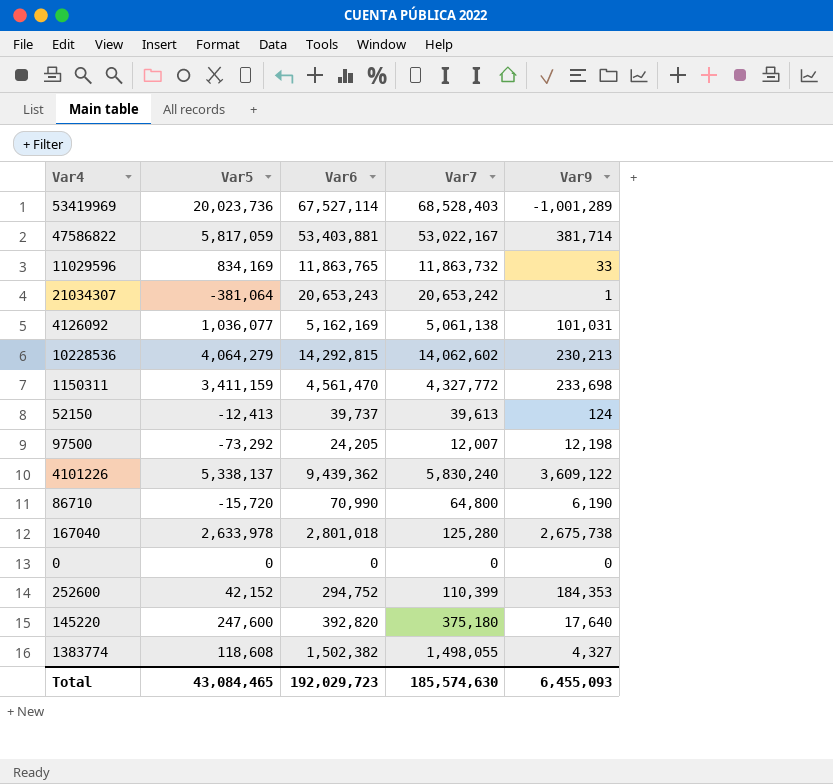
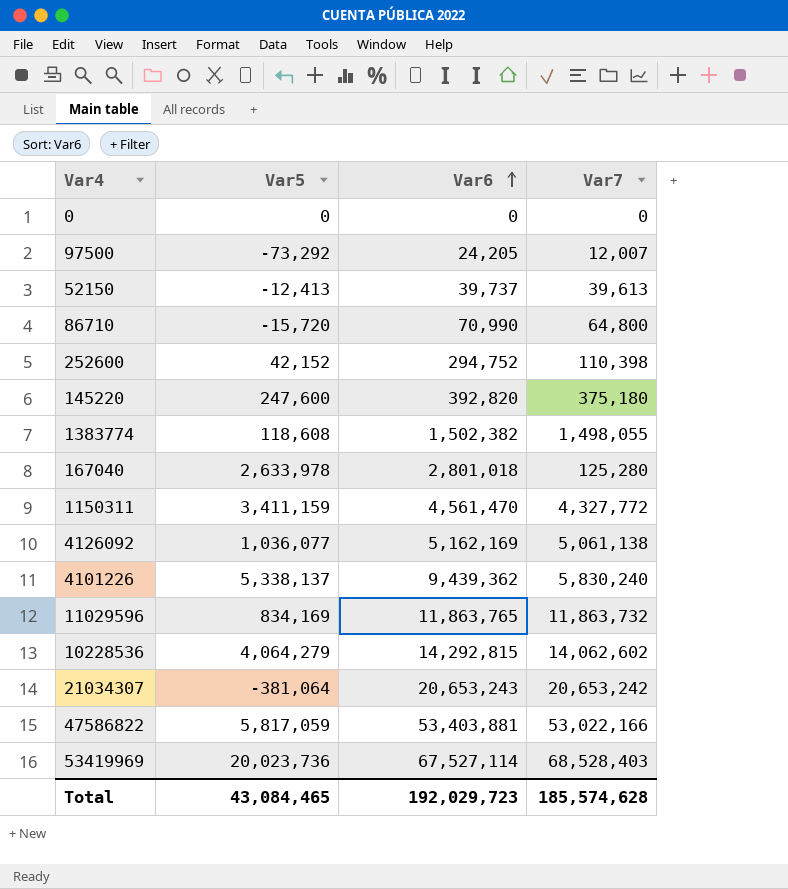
row order: none -> Var6 ascending
column Var9 | formula: [Var6] - [Var7] -> none
252600 | Var7: 110,399 -> 110,398
47586822 | Var7: 53,022,167 -> 53,022,166
Total | Var7: 185,574,630 -> 185,574,628

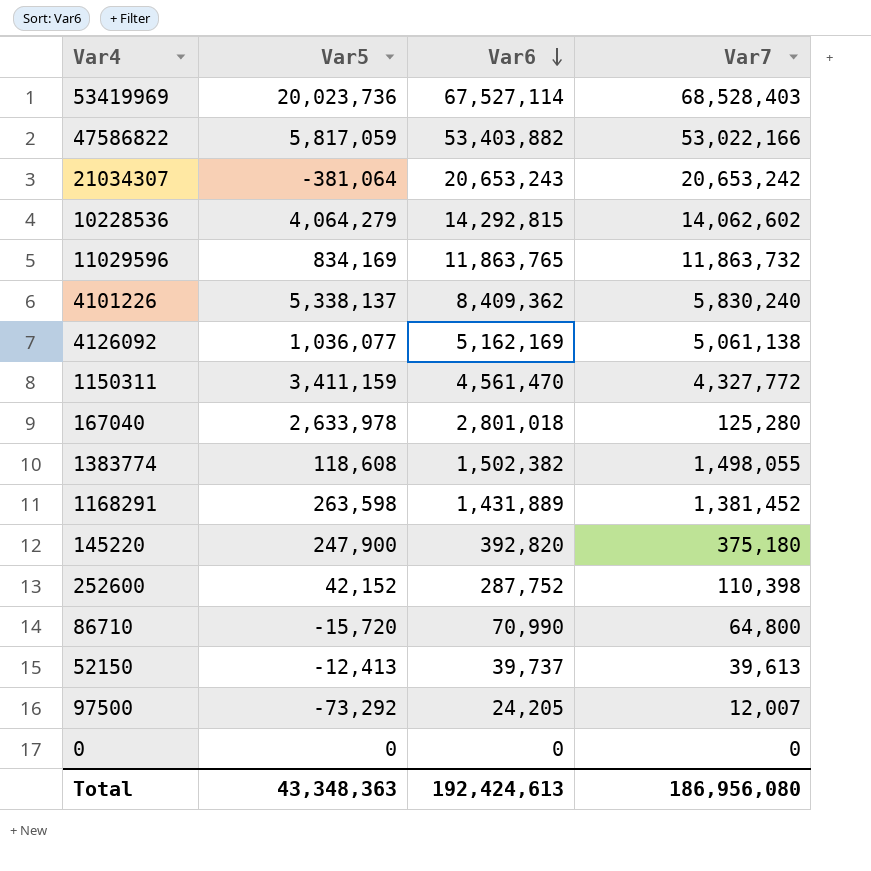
row order: Var6 ascending -> Var6 descending
47586822 | Var6: 53,403,881 -> 53,403,882
4101226 | Var6: 9,439,362 -> 8,409,362
row 1168291: none -> 263,598 | 1,431,889 | 1,381,452
145220 | Var5: 247,600 -> 247,900
252600 | Var6: 294,752 -> 287,752
Total | Var5: 43,084,465 -> 43,348,363
Total | Var6: 192,029,723 -> 192,424,613
Total | Var7: 185,574,628 -> 186,956,080

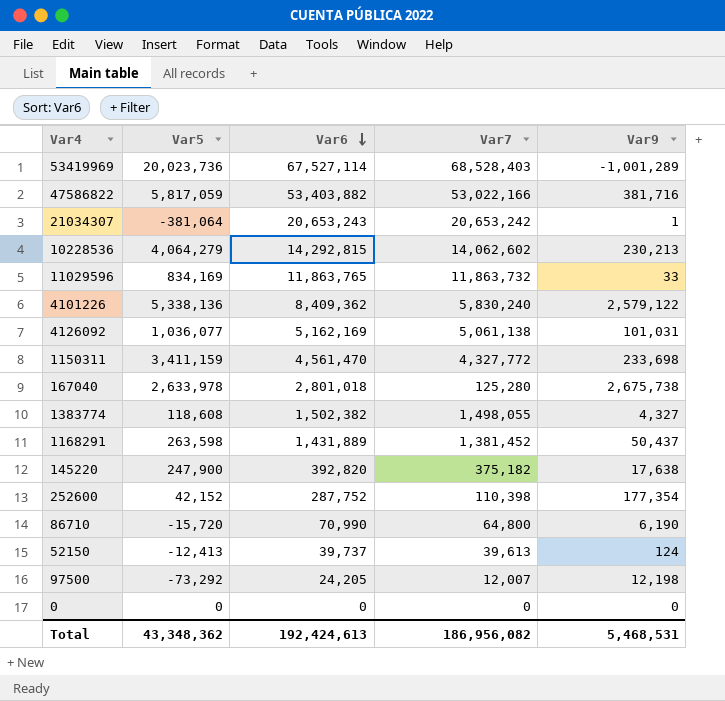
column Var9 | formula: none -> [Var6] - [Var7]
4101226 | Var5: 5,338,137 -> 5,338,136
145220 | Var7: 375,180 -> 375,182
Total | Var5: 43,348,363 -> 43,348,362
Total | Var7: 186,956,080 -> 186,956,082

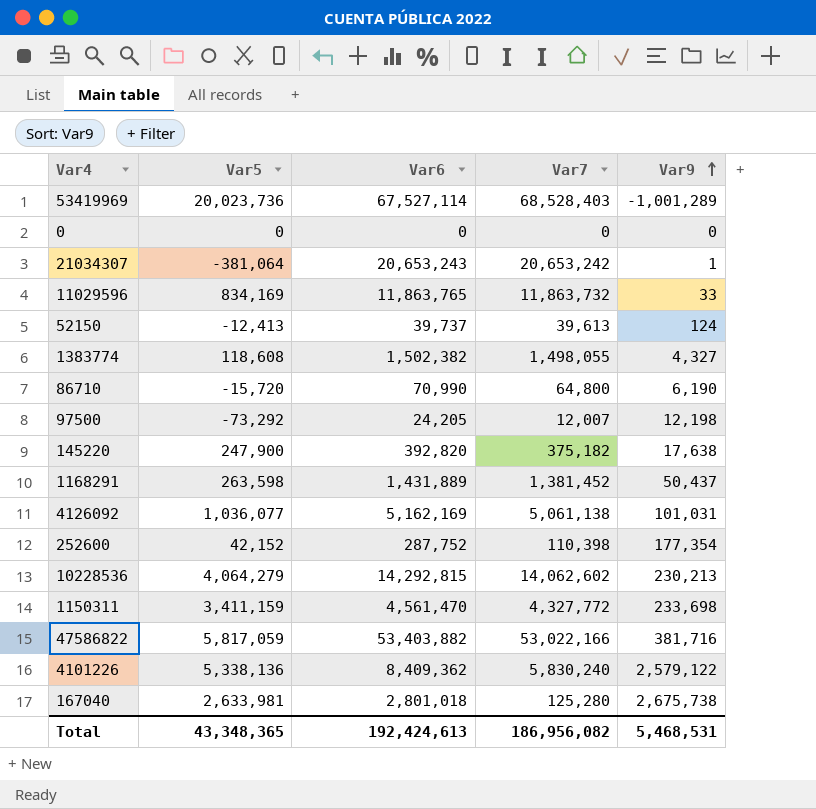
row order: Var6 descending -> Var9 ascending
167040 | Var5: 2,633,978 -> 2,633,981
Total | Var5: 43,348,362 -> 43,348,365

